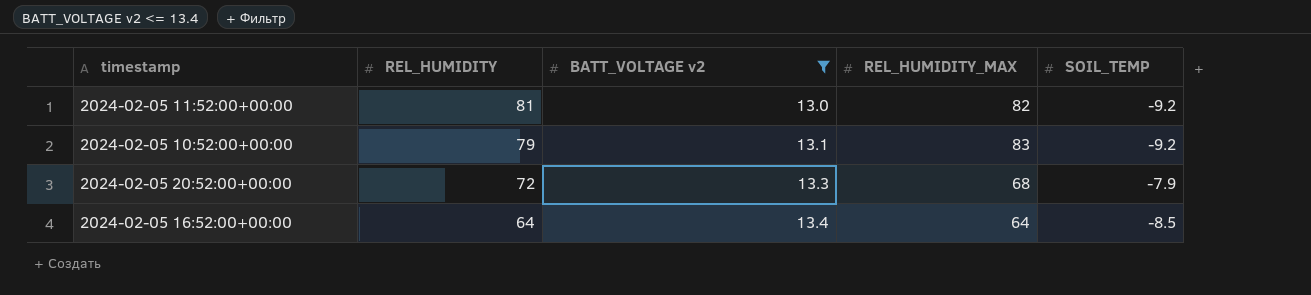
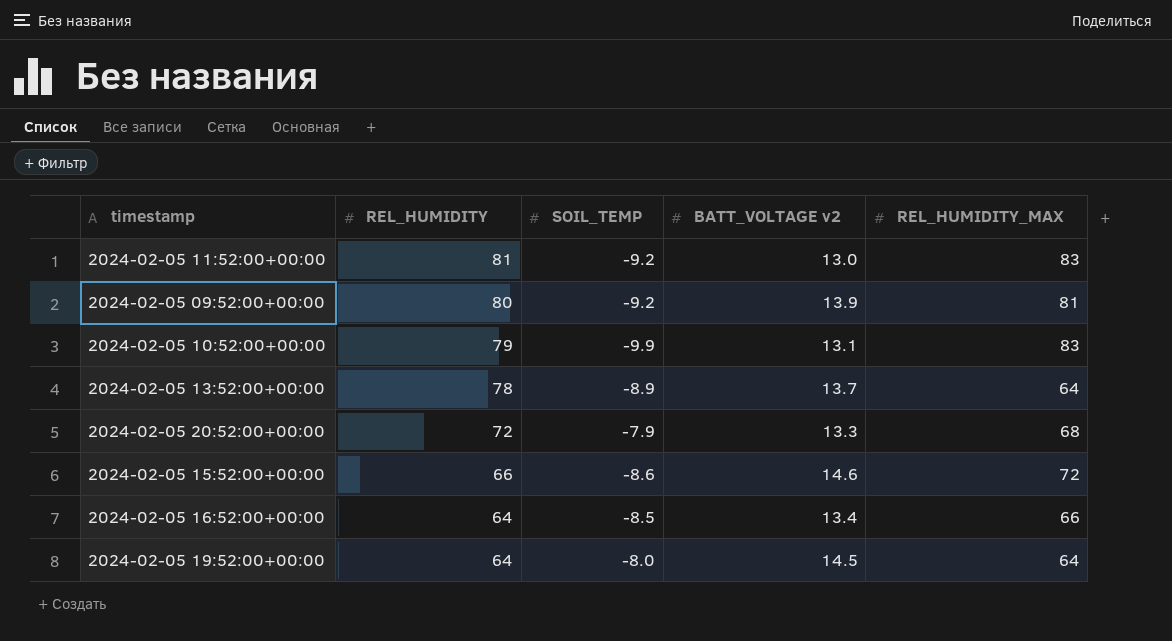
filter: BATT_VOLTAGE v2 <= 13.4 -> none
column SOIL_TEMP | position: 5 -> 3
2024-02-05 11:52:00+00:00 | REL_HUMIDITY_MAX: 82 -> 83
2024-02-05 10:52:00+00:00 | SOIL_TEMP: -9.2 -> -9.9
2024-02-05 16:52:00+00:00 | REL_HUMIDITY_MAX: 64 -> 66

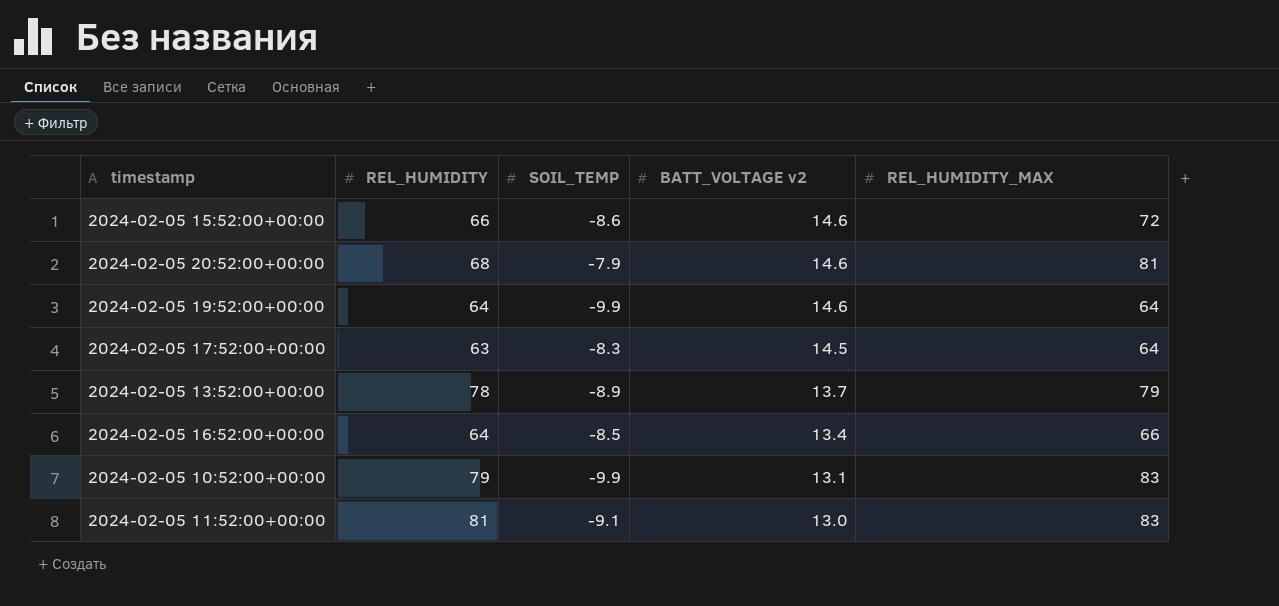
row order: REL_HUMIDITY descending -> BATT_VOLTAGE v2 descending
row 2024-02-05 09:52:00+00:00: 80 | -9.2 | 13.9 | 81 -> none
2024-02-05 20:52:00+00:00 | REL_HUMIDITY: 72 -> 68
2024-02-05 20:52:00+00:00 | BATT_VOLTAGE v2: 13.3 -> 14.6
2024-02-05 20:52:00+00:00 | REL_HUMIDITY_MAX: 68 -> 81
2024-02-05 19:52:00+00:00 | SOIL_TEMP: -8.0 -> -9.9
2024-02-05 19:52:00+00:00 | BATT_VOLTAGE v2: 14.5 -> 14.6
row 2024-02-05 17:52:00+00:00: none -> 63 | -8.3 | 14.5 | 64
2024-02-05 13:52:00+00:00 | REL_HUMIDITY_MAX: 64 -> 79
2024-02-05 11:52:00+00:00 | SOIL_TEMP: -9.2 -> -9.1

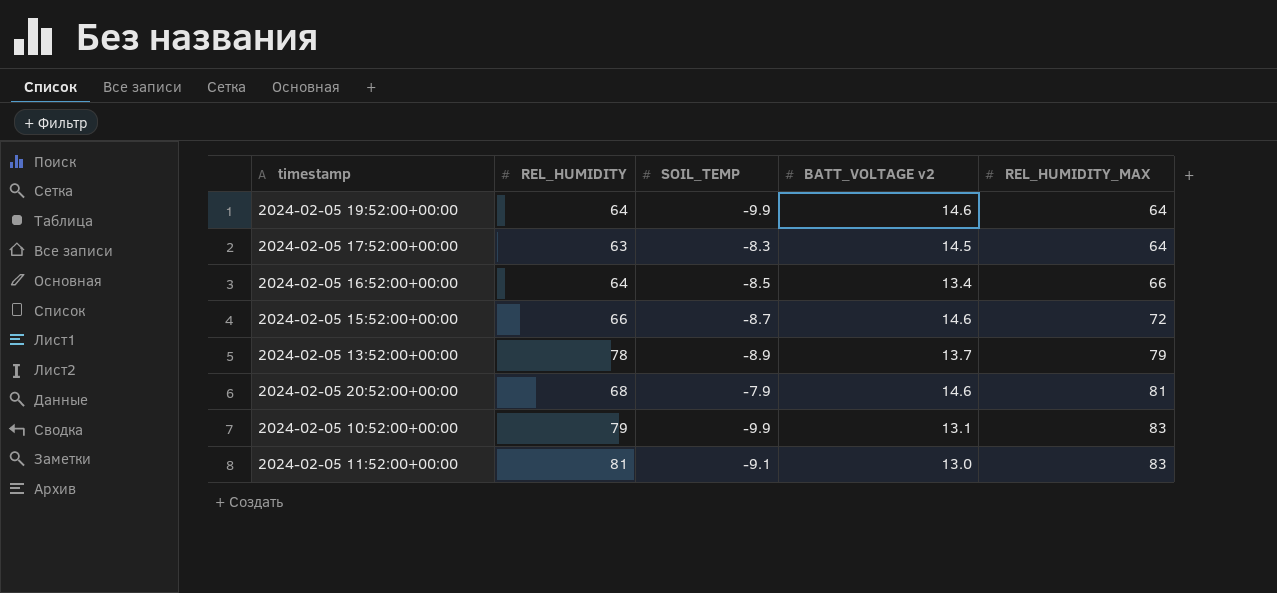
row order: BATT_VOLTAGE v2 descending -> REL_HUMIDITY_MAX ascending
2024-02-05 15:52:00+00:00 | SOIL_TEMP: -8.6 -> -8.7

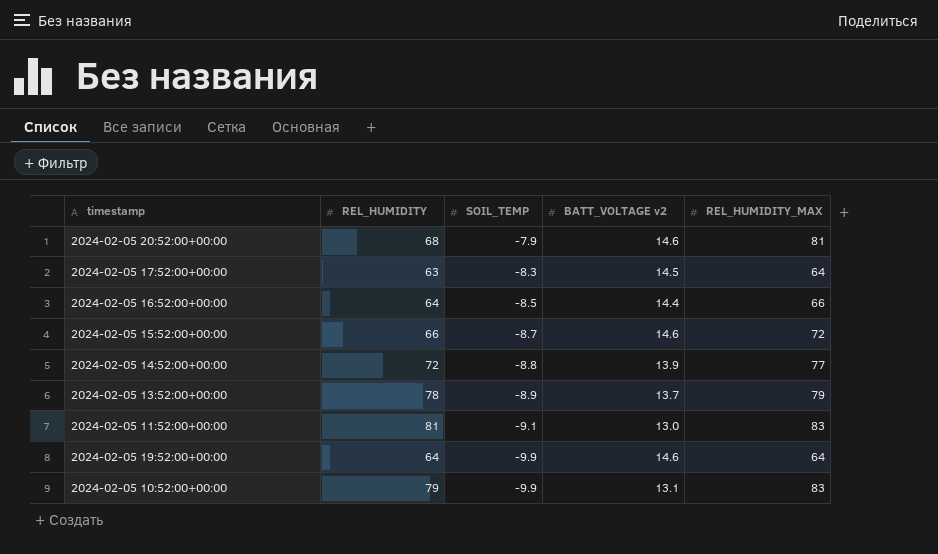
row order: REL_HUMIDITY_MAX ascending -> SOIL_TEMP descending
2024-02-05 16:52:00+00:00 | BATT_VOLTAGE v2: 13.4 -> 14.4
row 2024-02-05 14:52:00+00:00: none -> 72 | -8.8 | 13.9 | 77

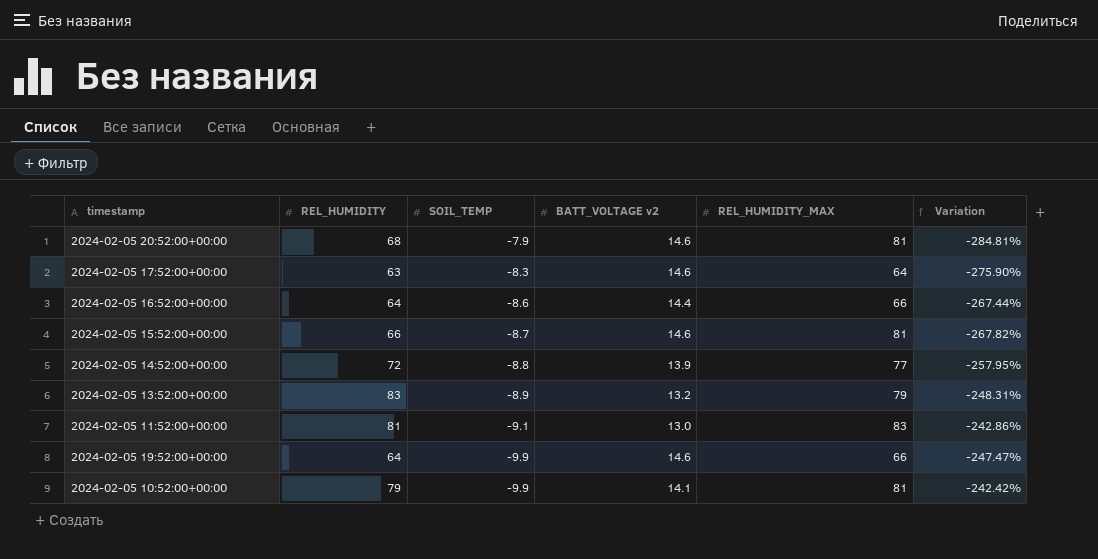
column Variation | formula: none -> ([BATT_VOLTAGE v2] - [SOIL_TEMP]) / [SOIL_TEMP]
2024-02-05 17:52:00+00:00 | BATT_VOLTAGE v2: 14.5 -> 14.6
2024-02-05 16:52:00+00:00 | SOIL_TEMP: -8.5 -> -8.6
2024-02-05 15:52:00+00:00 | REL_HUMIDITY_MAX: 72 -> 81
2024-02-05 13:52:00+00:00 | REL_HUMIDITY: 78 -> 83
2024-02-05 13:52:00+00:00 | BATT_VOLTAGE v2: 13.7 -> 13.2
2024-02-05 19:52:00+00:00 | REL_HUMIDITY_MAX: 64 -> 66
2024-02-05 10:52:00+00:00 | BATT_VOLTAGE v2: 13.1 -> 14.1
2024-02-05 10:52:00+00:00 | REL_HUMIDITY_MAX: 83 -> 81

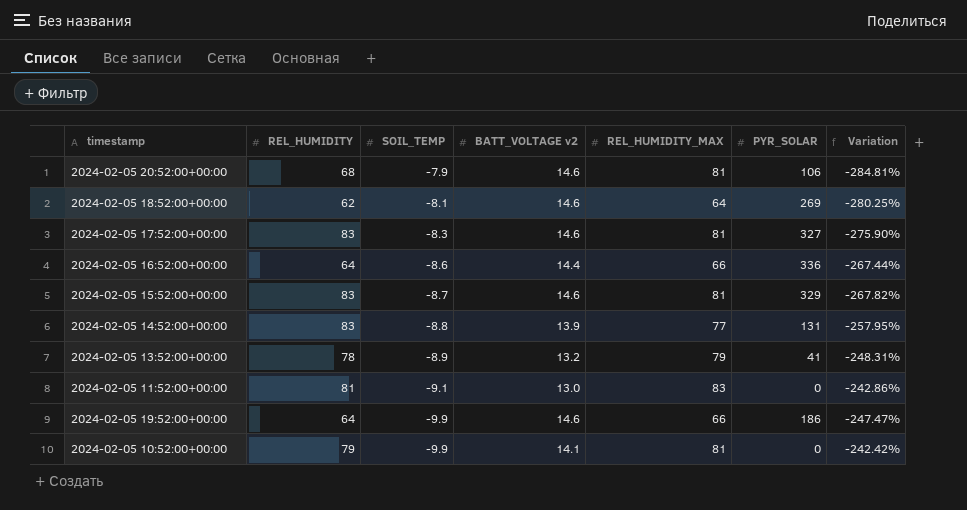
column PYR_SOLAR | position: none -> 6
row 2024-02-05 18:52:00+00:00: none -> 62 | -8.1 | 14.6 | 64 | 269 | -280.25%
2024-02-05 17:52:00+00:00 | REL_HUMIDITY: 63 -> 83
2024-02-05 17:52:00+00:00 | REL_HUMIDITY_MAX: 64 -> 81
2024-02-05 15:52:00+00:00 | REL_HUMIDITY: 66 -> 83
2024-02-05 14:52:00+00:00 | REL_HUMIDITY: 72 -> 83
2024-02-05 13:52:00+00:00 | REL_HUMIDITY: 83 -> 78

